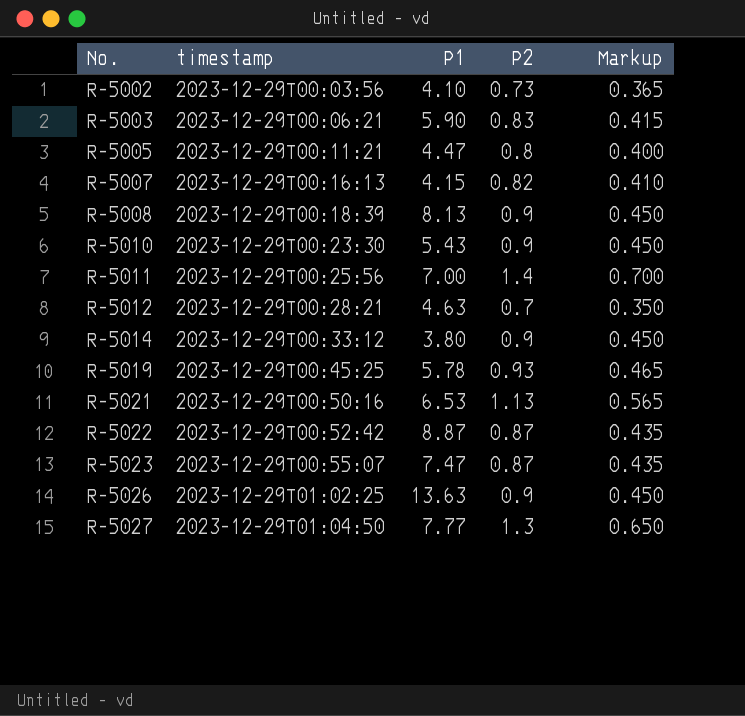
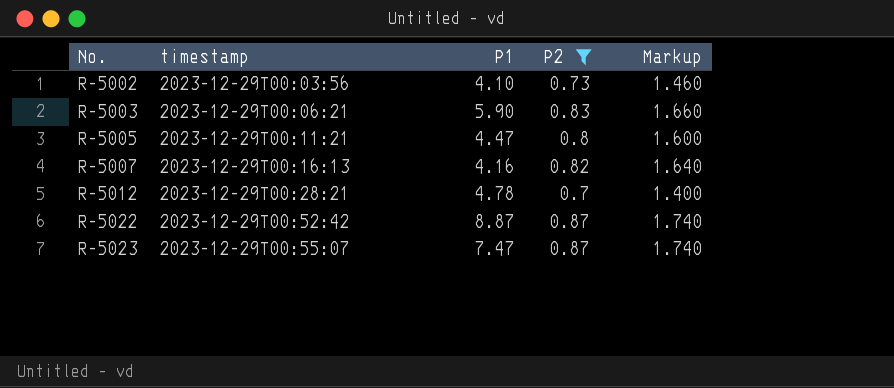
filter: none -> P2 <= 0.87
column Markup | formula: [P2] * 0.5 -> [P2] * 2
R-5007 | P1: 4.15 -> 4.16
R-5012 | P1: 4.63 -> 4.78

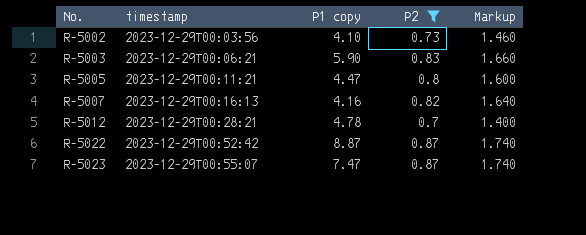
column name: P1 -> P1 copy

